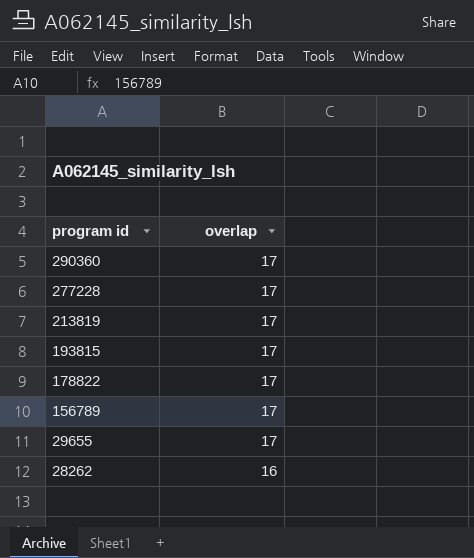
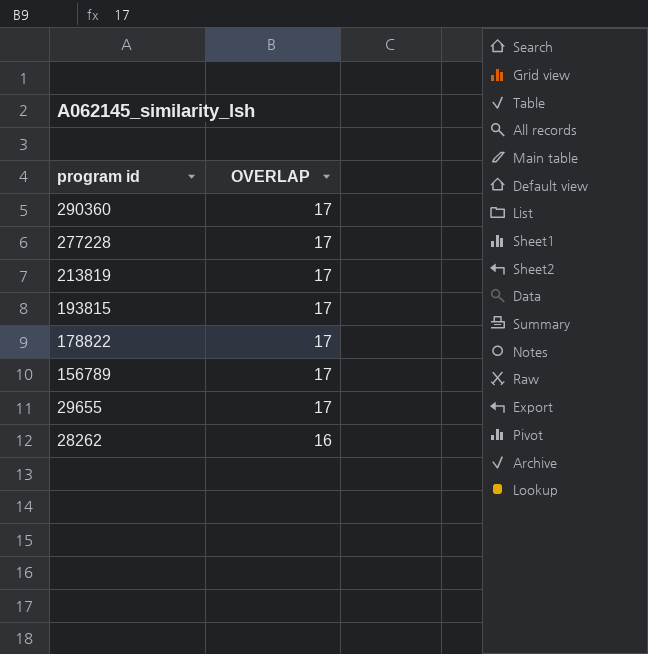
column name: overlap -> OVERLAP

